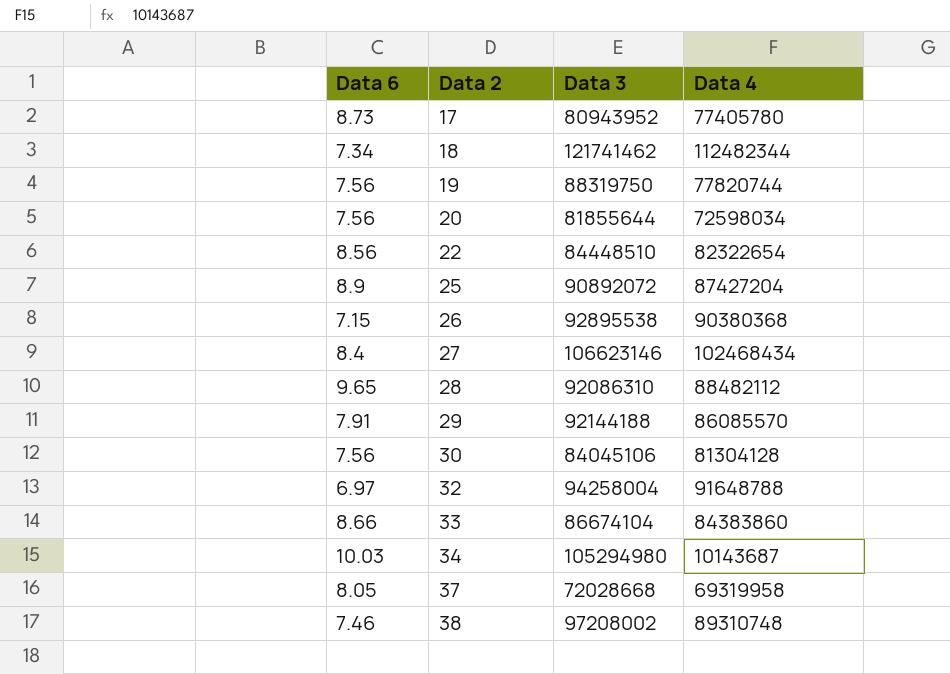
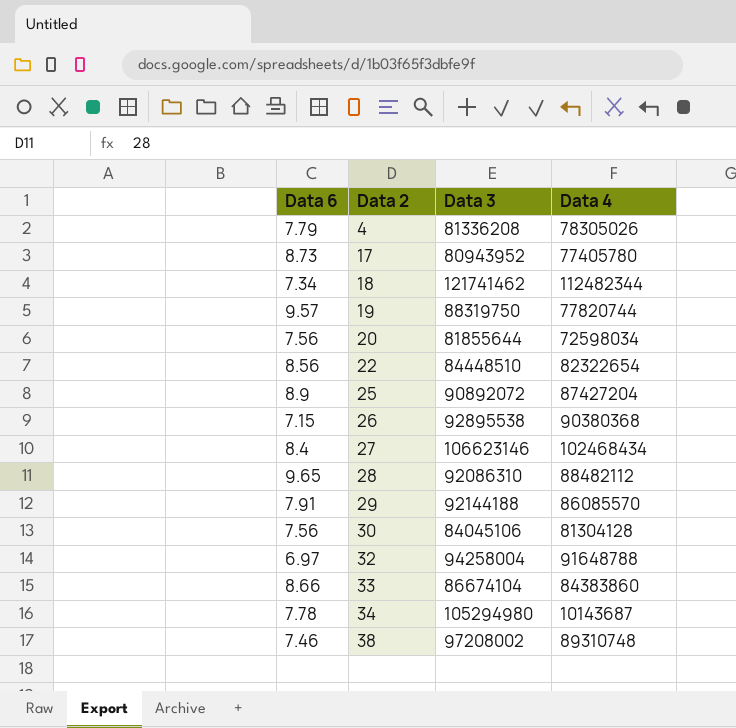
row 37: 8.05 | 72028668 | 69319958 -> none
row 4: none -> 7.79 | 81336208 | 78305026
19 | Data 6: 7.56 -> 9.57
34 | Data 6: 10.03 -> 7.78

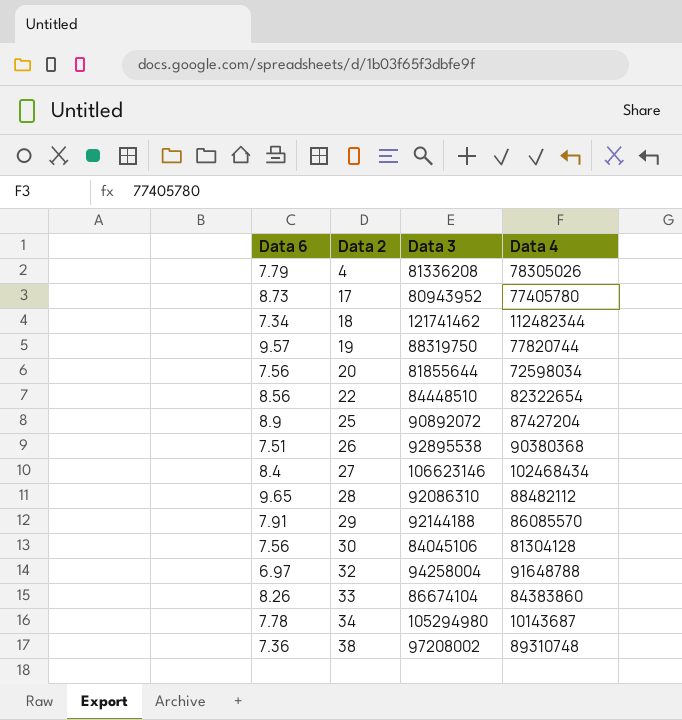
26 | Data 6: 7.15 -> 7.51
33 | Data 6: 8.66 -> 8.26
38 | Data 6: 7.46 -> 7.36

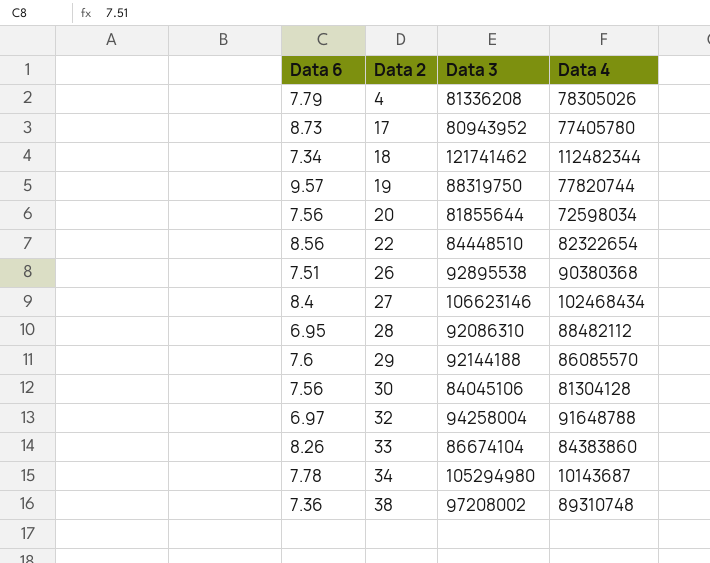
row 25: 8.9 | 90892072 | 87427204 -> none
28 | Data 6: 9.65 -> 6.95
29 | Data 6: 7.91 -> 7.6

